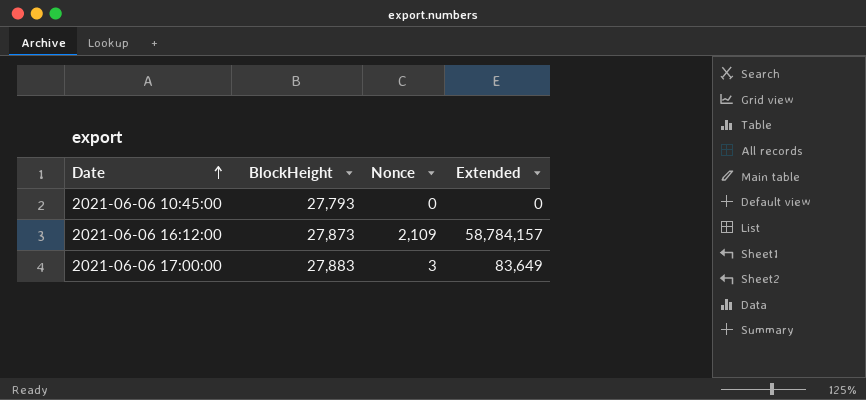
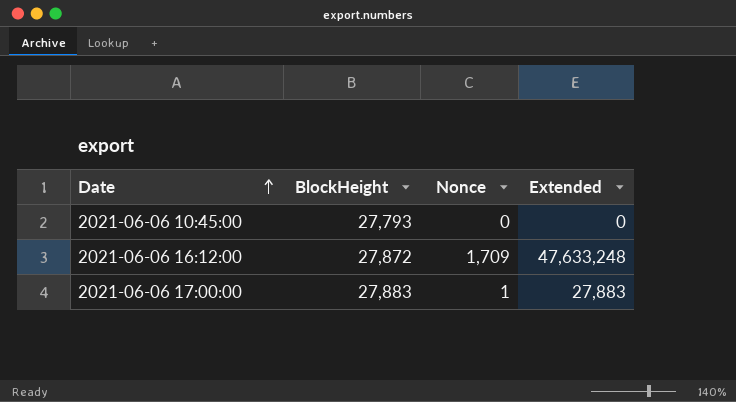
2021-06-06 16:12:00 | BlockHeight: 27,873 -> 27,872
2021-06-06 16:12:00 | Nonce: 2,109 -> 1,709
2021-06-06 16:12:00 | Extended: 58,784,157 -> 47,633,248
2021-06-06 17:00:00 | Nonce: 3 -> 1
2021-06-06 17:00:00 | Extended: 83,649 -> 27,883

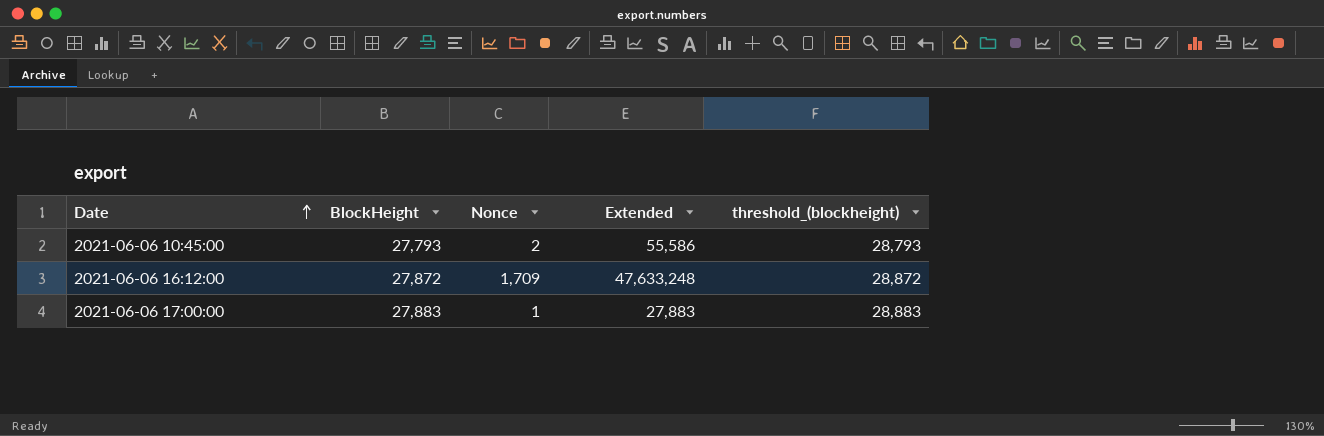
column threshold_(blockheight) | formula: none -> [BlockHeight] + 1000
2021-06-06 10:45:00 | Nonce: 0 -> 2
2021-06-06 10:45:00 | Extended: 0 -> 55,586

